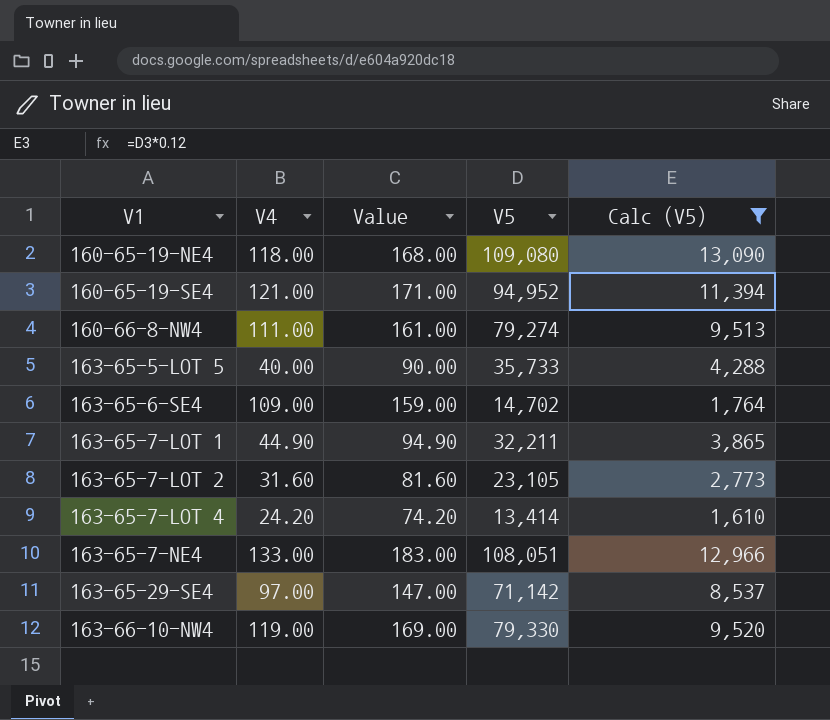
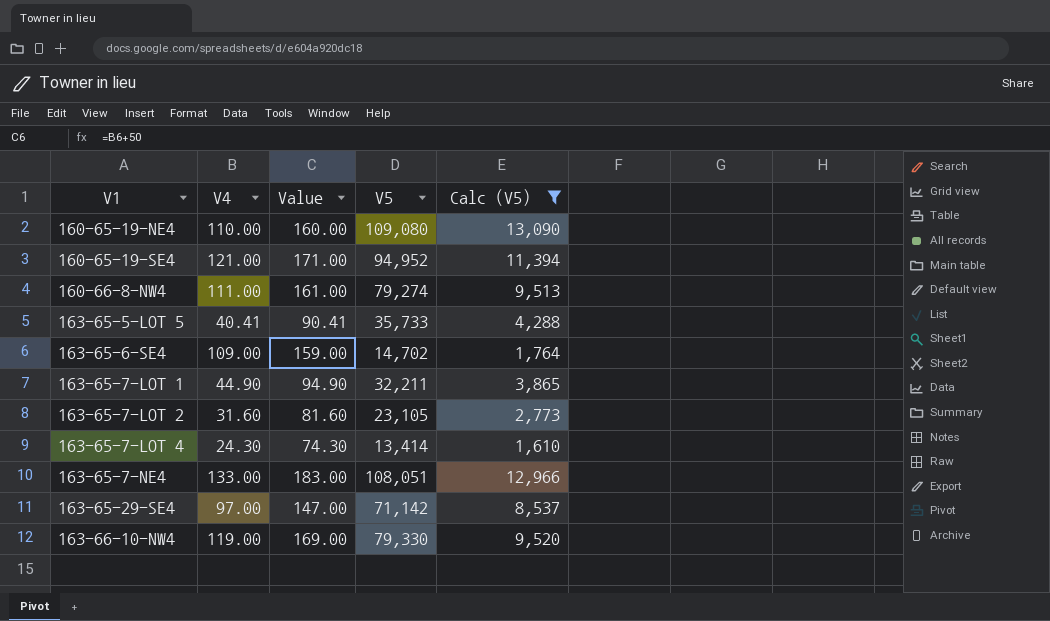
160-65-19-NE4 | V4: 118.00 -> 110.00
160-65-19-NE4 | Value: 168.00 -> 160.00
163-65-5-LOT 5 | V4: 40.00 -> 40.41
163-65-5-LOT 5 | Value: 90.00 -> 90.41
163-65-7-LOT 4 | V4: 24.20 -> 24.30
163-65-7-LOT 4 | Value: 74.20 -> 74.30

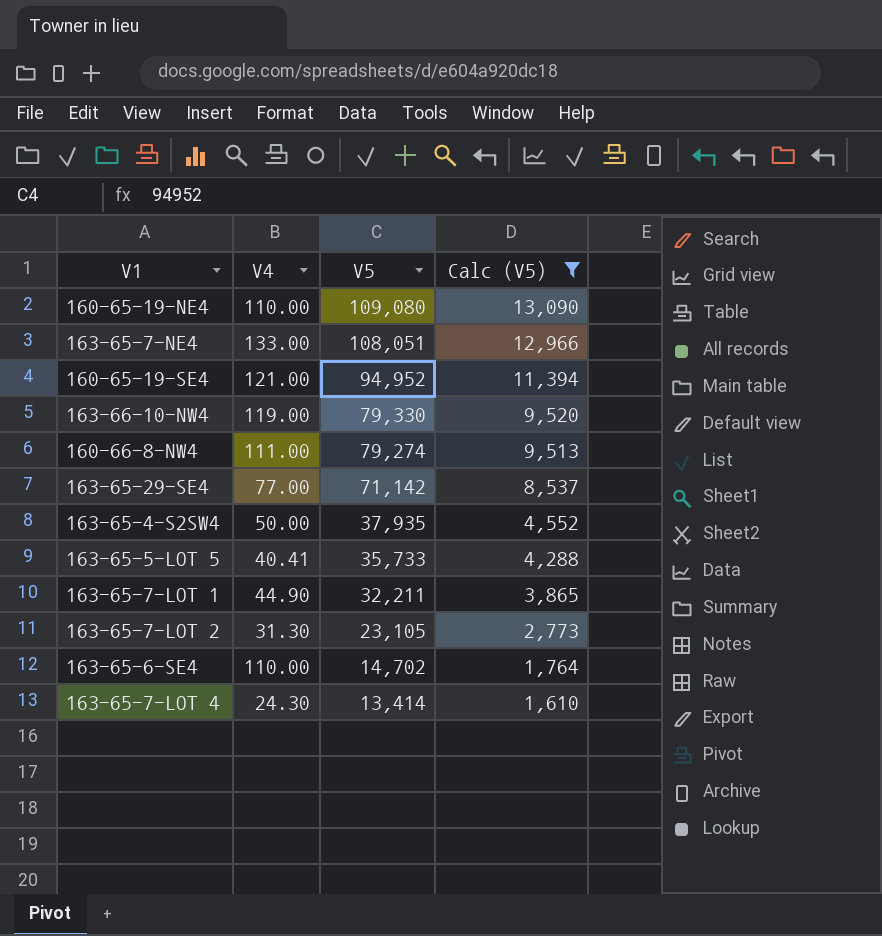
row order: V1 ascending -> V5 descending
column Value | formula: [V4] + 50 -> none
163-65-29-SE4 | V4: 97.00 -> 77.00
row 163-65-4-S2SW4: none -> 50.00 | 37,935 | 4,552
163-65-7-LOT 2 | V4: 31.60 -> 31.30
163-65-6-SE4 | V4: 109.00 -> 110.00

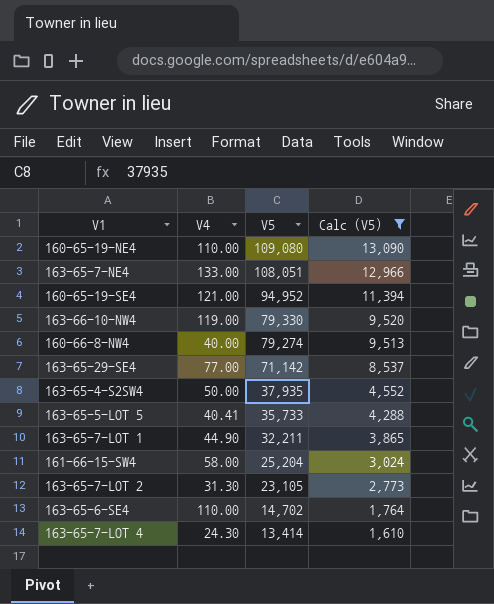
160-66-8-NW4 | V4: 111.00 -> 40.00
row 161-66-15-SW4: none -> 58.00 | 25,204 | 3,024

